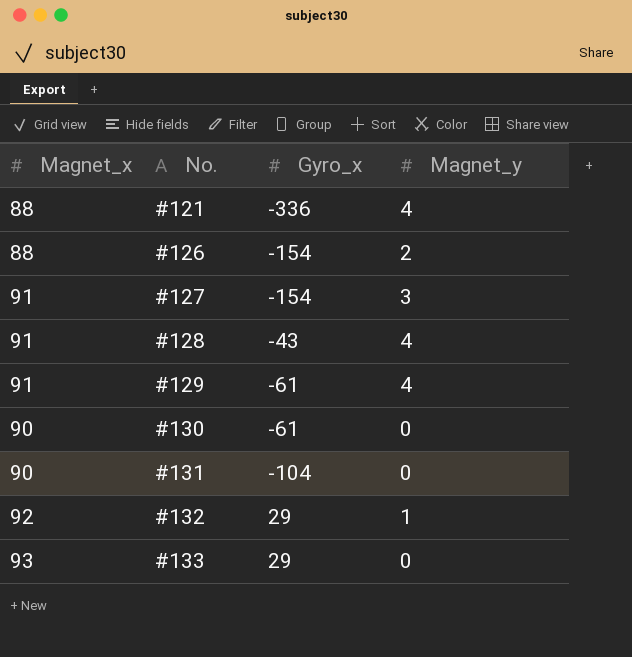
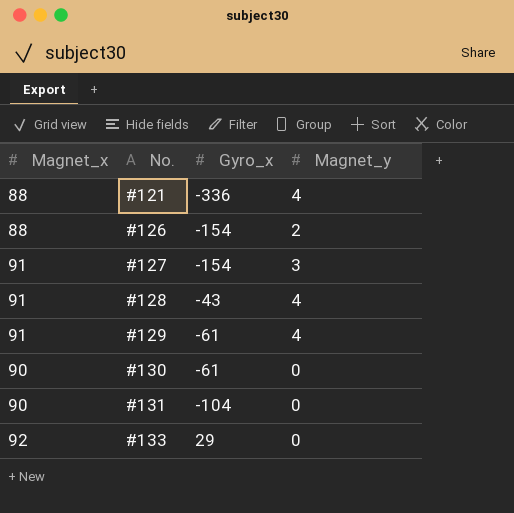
row #132: 92 | 29 | 1 -> none
#133 | Magnet_x: 93 -> 92

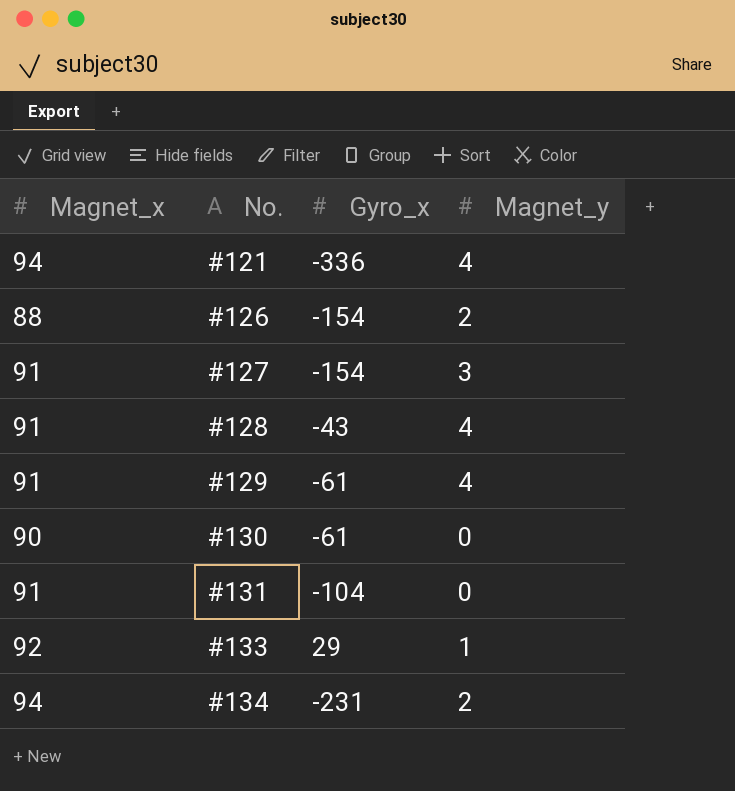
#121 | Magnet_x: 88 -> 94
#131 | Magnet_x: 90 -> 91
#133 | Magnet_y: 0 -> 1
row #134: none -> 94 | -231 | 2

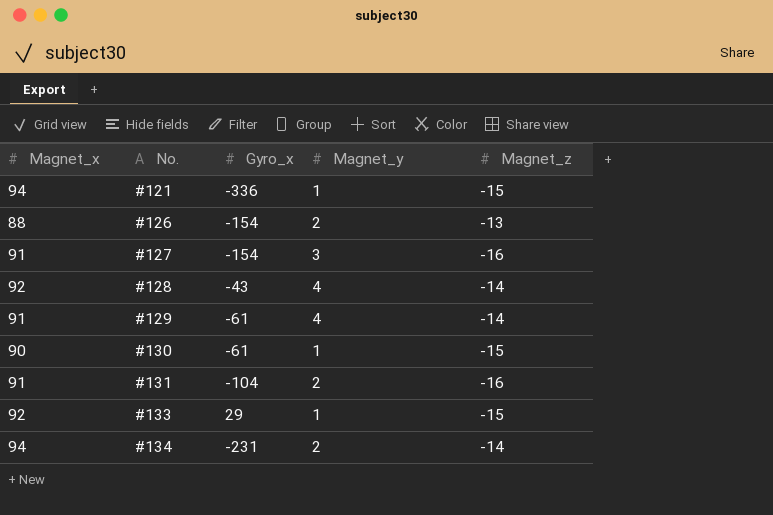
column Magnet_z | position: none -> 5
#121 | Magnet_y: 4 -> 1
#128 | Magnet_x: 91 -> 92
#130 | Magnet_y: 0 -> 1
#131 | Magnet_y: 0 -> 2

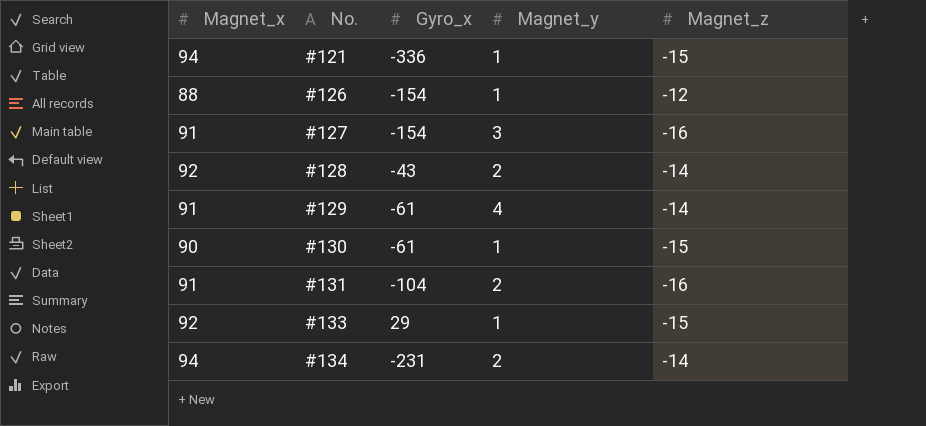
#126 | Magnet_y: 2 -> 1
#126 | Magnet_z: -13 -> -12
#128 | Magnet_y: 4 -> 2

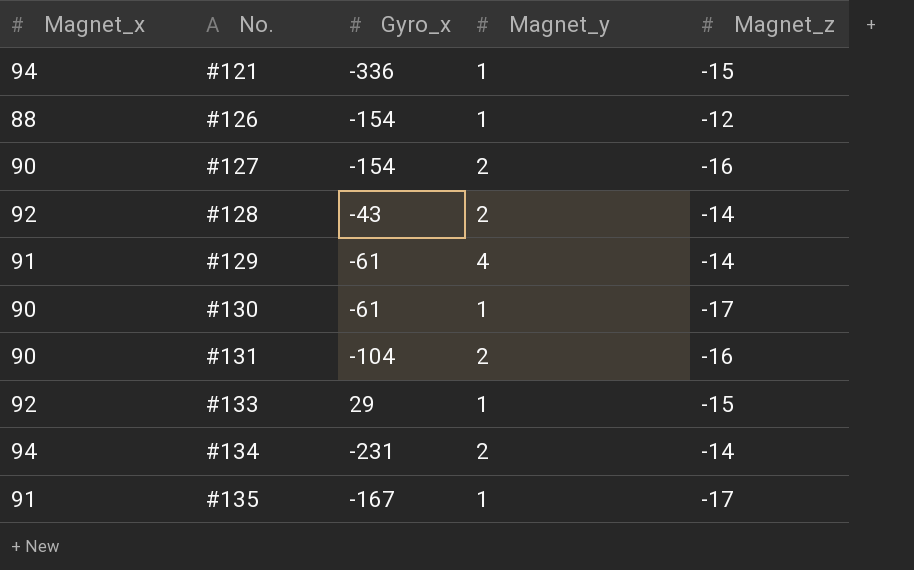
#127 | Magnet_x: 91 -> 90
#127 | Magnet_y: 3 -> 2
#130 | Magnet_z: -15 -> -17
#131 | Magnet_x: 91 -> 90
row #135: none -> 91 | -167 | 1 | -17

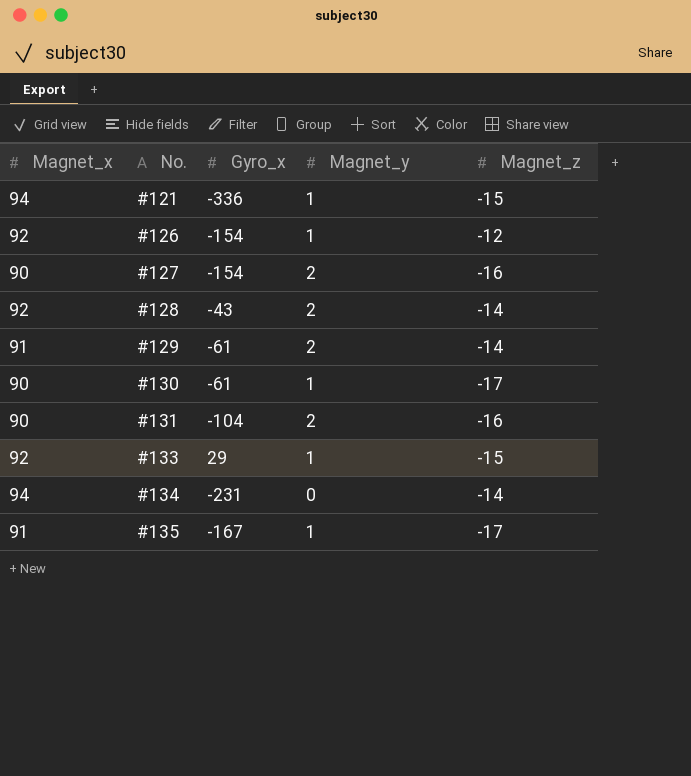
#126 | Magnet_x: 88 -> 92
#129 | Magnet_y: 4 -> 2
#134 | Magnet_y: 2 -> 0

